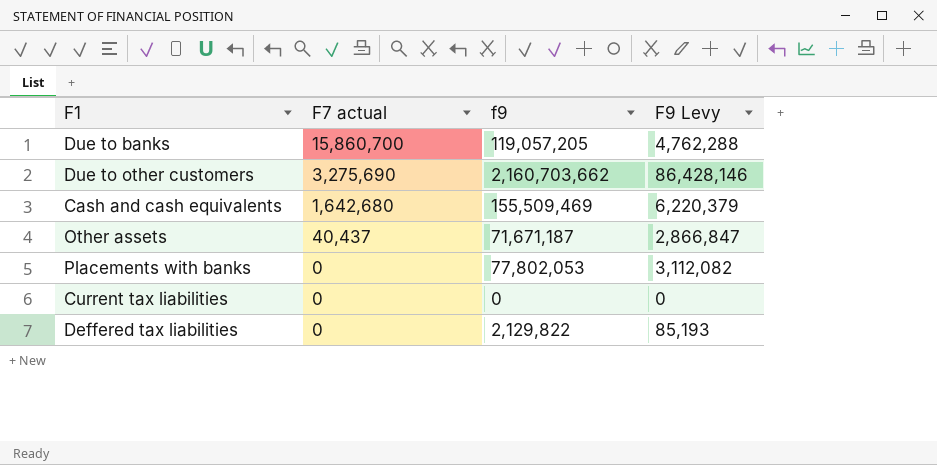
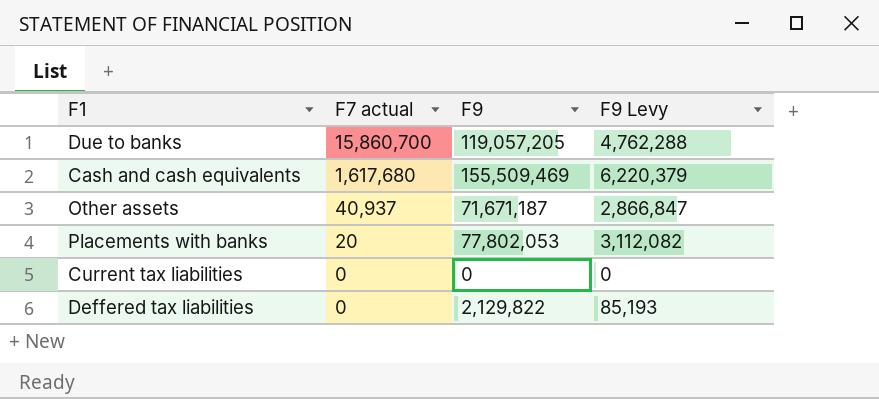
column name: f9 -> F9
row Due to other customers: 3,275,690 | 2,160,703,662 | 86,428,146 -> none
Cash and cash equivalents | F7 actual: 1,642,680 -> 1,617,680
Other assets | F7 actual: 40,437 -> 40,937
Placements with banks | F7 actual: 0 -> 20

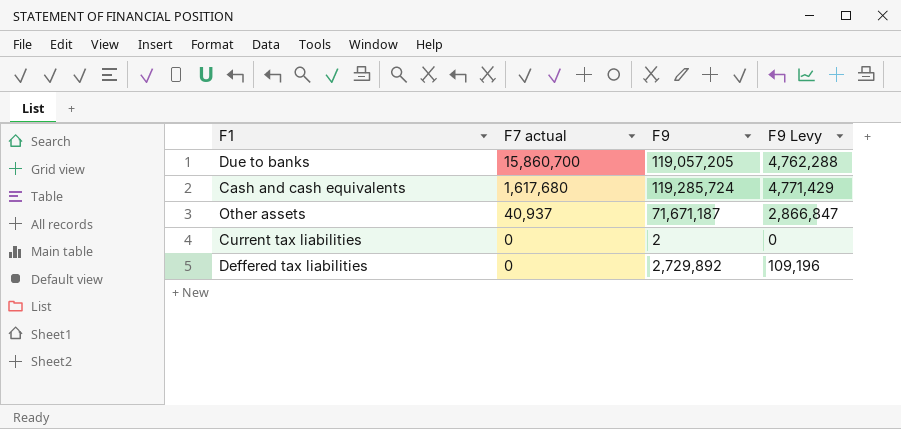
row Placements with banks: 20 | 77,802,053 | 3,112,082 -> none
Cash and cash equivalents | F9: 155,509,469 -> 119,285,724
Cash and cash equivalents | F9 Levy: 6,220,379 -> 4,771,429
Current tax liabilities | F9: 0 -> 2
Deffered tax liabilities | F9: 2,129,822 -> 2,729,892
Deffered tax liabilities | F9 Levy: 85,193 -> 109,196

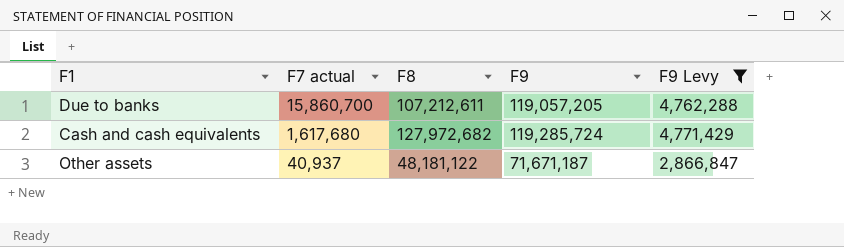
filter: none -> F9 Levy >= 2,866,847
column F8 | position: none -> 3

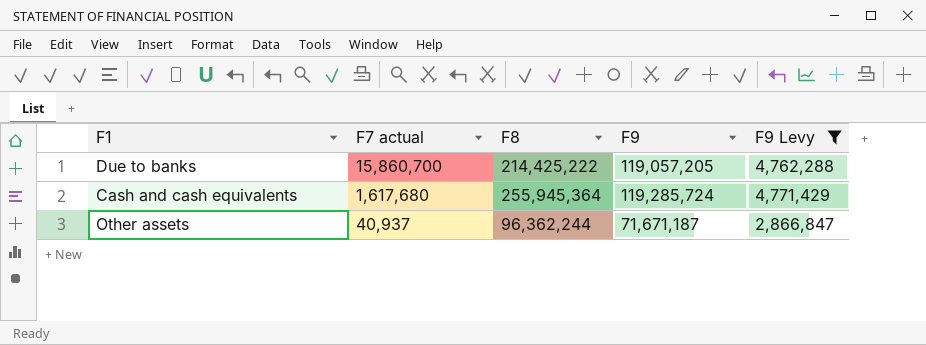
Due to banks | F8: 107,212,611 -> 214,425,222
Cash and cash equivalents | F8: 127,972,682 -> 255,945,364
Other assets | F8: 48,181,122 -> 96,362,244

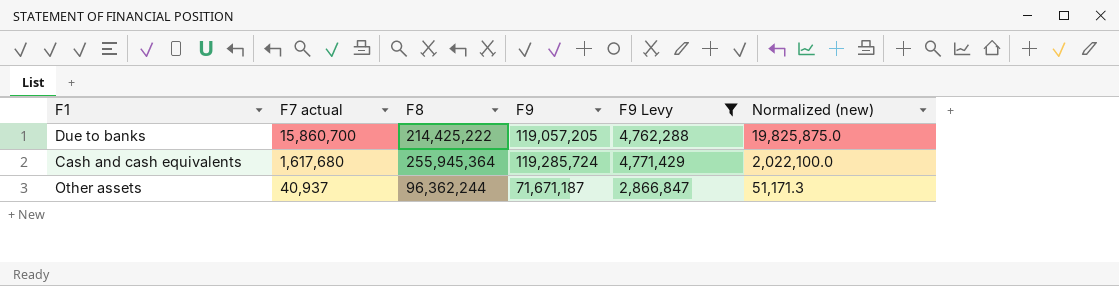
column Normalized (new) | formula: none -> [F7 actual] * 1.25

